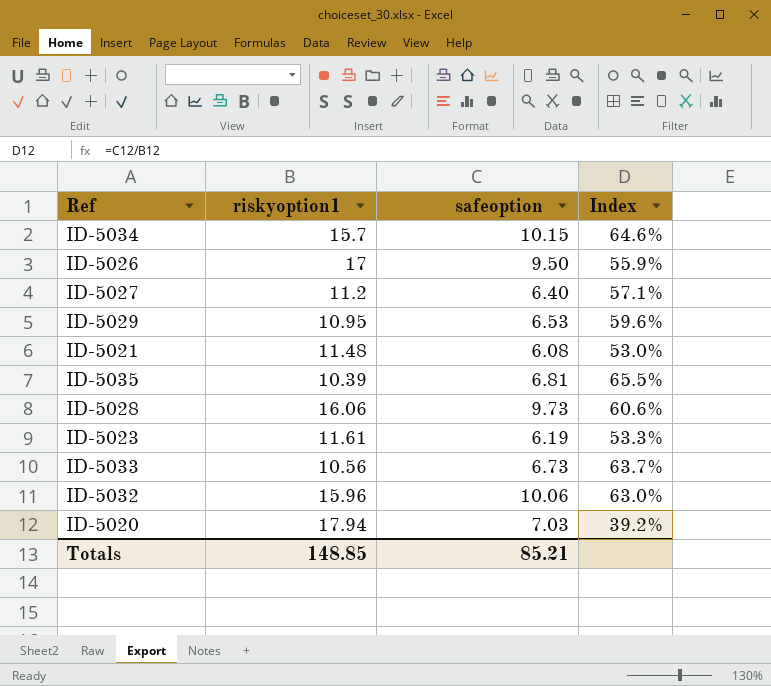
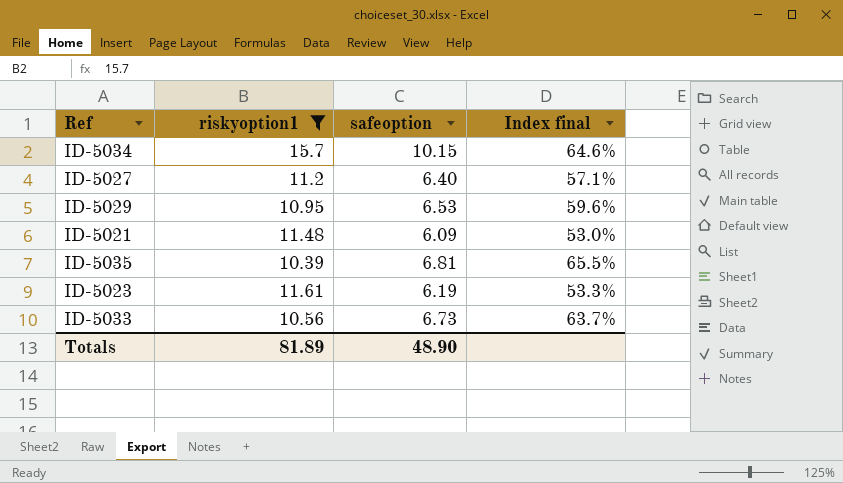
filter: none -> riskyoption1 <= 15.7
column name: Index -> Index final
ID-5021 | safeoption: 6.08 -> 6.09
Totals | riskyoption1: 148.85 -> 81.89
Totals | safeoption: 85.21 -> 48.90

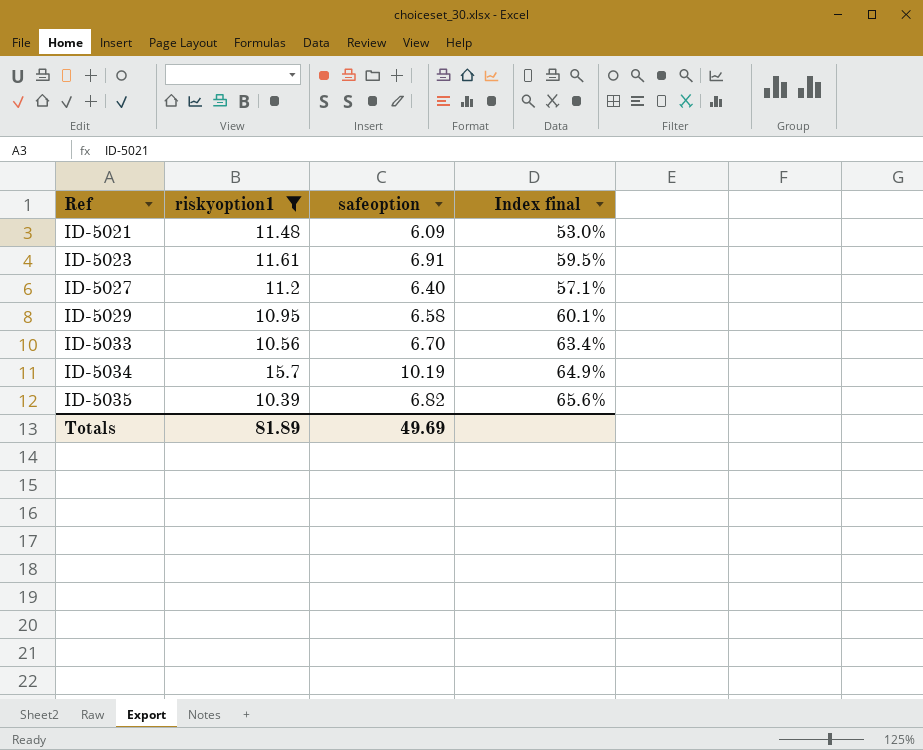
row order: none -> Ref ascending
ID-5023 | safeoption: 6.19 -> 6.91
ID-5023 | Index final: 53.3% -> 59.5%
ID-5029 | safeoption: 6.53 -> 6.58
ID-5029 | Index final: 59.6% -> 60.1%
ID-5033 | safeoption: 6.73 -> 6.70
ID-5033 | Index final: 63.7% -> 63.4%
ID-5034 | safeoption: 10.15 -> 10.19
ID-5034 | Index final: 64.6% -> 64.9%
ID-5035 | safeoption: 6.81 -> 6.82
ID-5035 | Index final: 65.5% -> 65.6%
Totals | safeoption: 48.90 -> 49.69

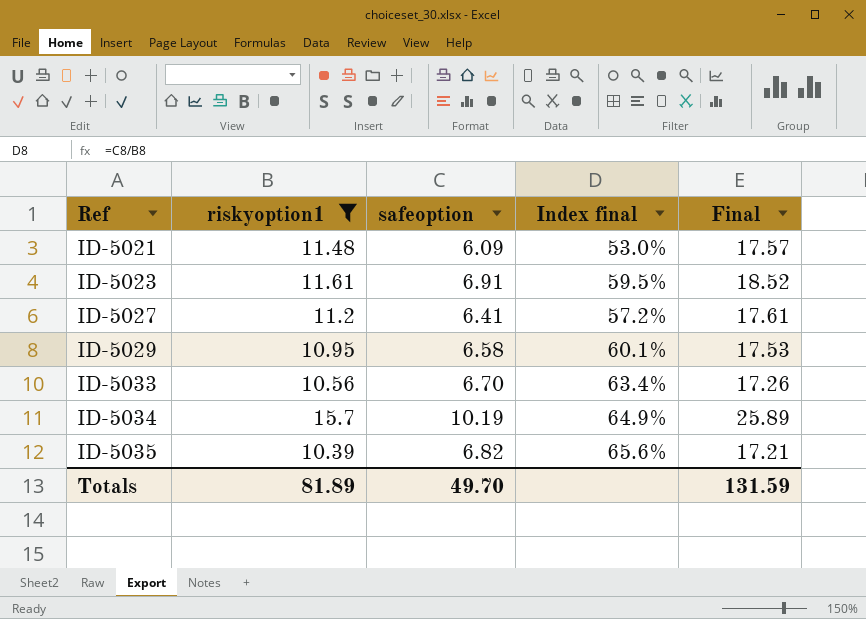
column Final | formula: none -> [riskyoption1] + [safeoption]
ID-5027 | safeoption: 6.40 -> 6.41
ID-5027 | Index final: 57.1% -> 57.2%
Totals | safeoption: 49.69 -> 49.70

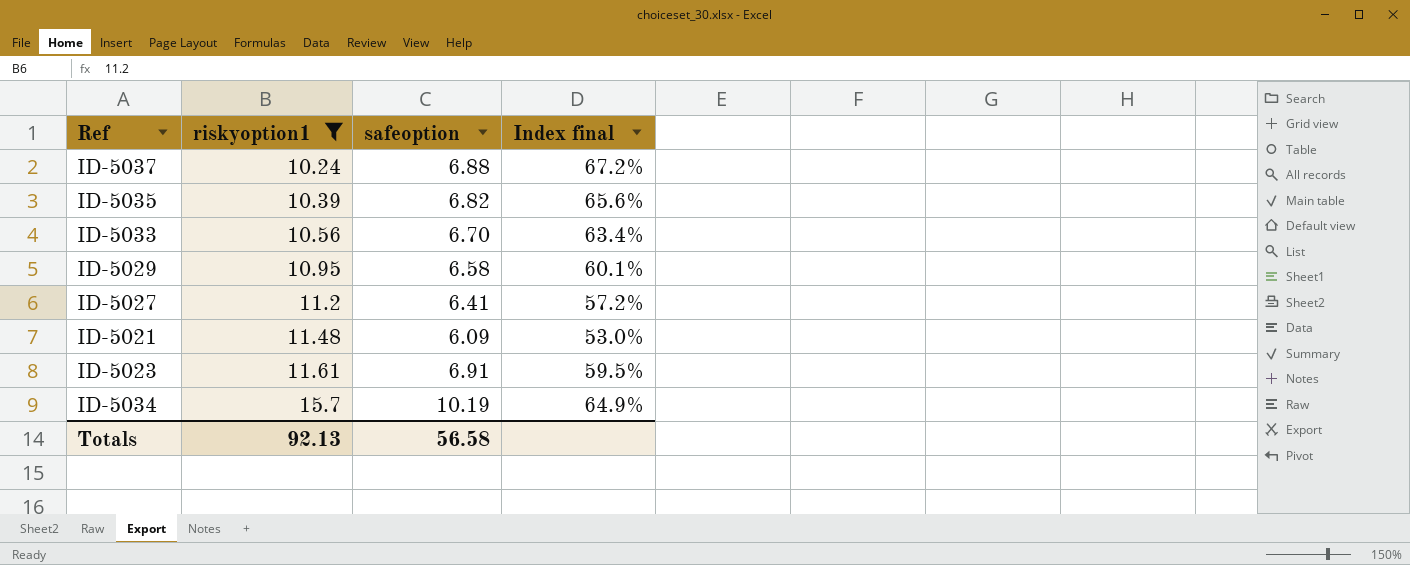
row order: Ref ascending -> riskyoption1 ascending
column Final | formula: [riskyoption1] + [safeoption] -> none
row ID-5037: none -> 10.24 | 6.88 | 67.2%
Totals | riskyoption1: 81.89 -> 92.13
Totals | safeoption: 49.70 -> 56.58

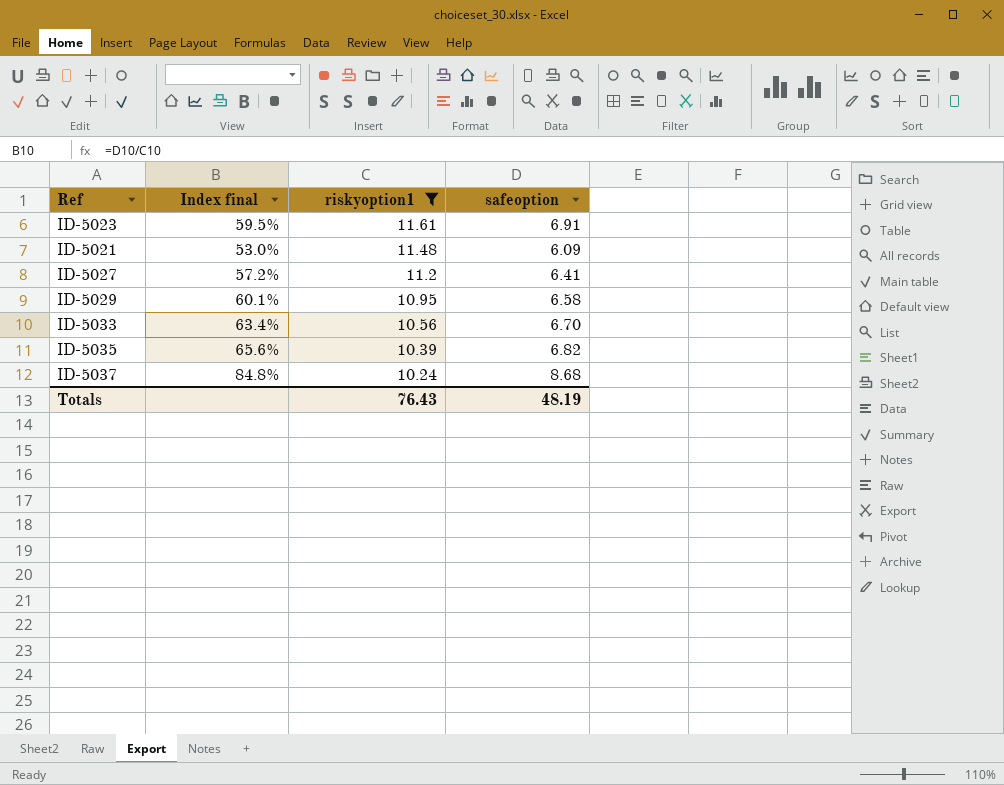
row order: riskyoption1 ascending -> riskyoption1 descending
column Index final | position: 4 -> 2
row ID-5034: 15.7 | 10.19 | 64.9% -> none
ID-5037 | Index final: 67.2% -> 84.8%
ID-5037 | safeoption: 6.88 -> 8.68
Totals | riskyoption1: 92.13 -> 76.43
Totals | safeoption: 56.58 -> 48.19

